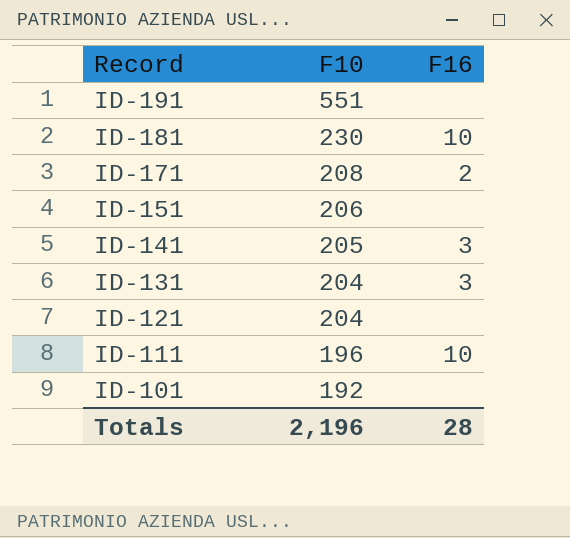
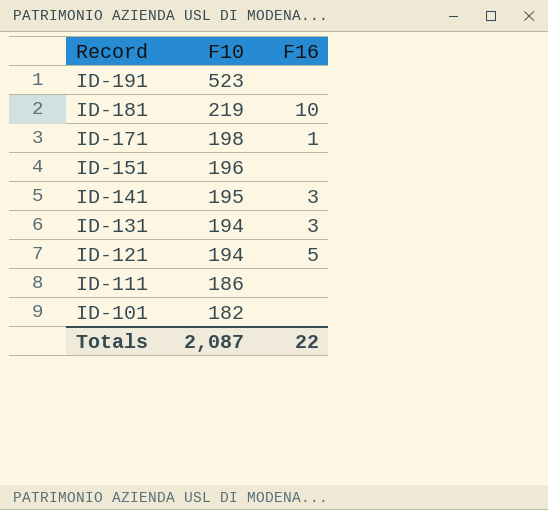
ID-191 | F10: 551 -> 523
ID-181 | F10: 230 -> 219
ID-171 | F10: 208 -> 198
ID-171 | F16: 2 -> 1
ID-151 | F10: 206 -> 196
ID-141 | F10: 205 -> 195
ID-131 | F10: 204 -> 194
ID-121 | F10: 204 -> 194
ID-121 | F16: none -> 5
ID-111 | F10: 196 -> 186
ID-111 | F16: 10 -> none
ID-101 | F10: 192 -> 182
Totals | F10: 2,196 -> 2,087
Totals | F16: 28 -> 22

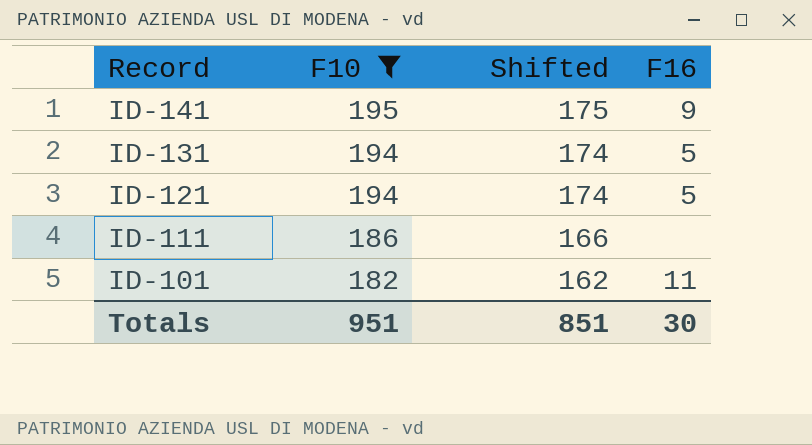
filter: none -> F10 <= 195
column Shifted | formula: none -> [F10] - 20
ID-141 | F16: 3 -> 9
ID-131 | F16: 3 -> 5
ID-101 | F16: none -> 11
Totals | F10: 2,087 -> 951
Totals | F16: 22 -> 30

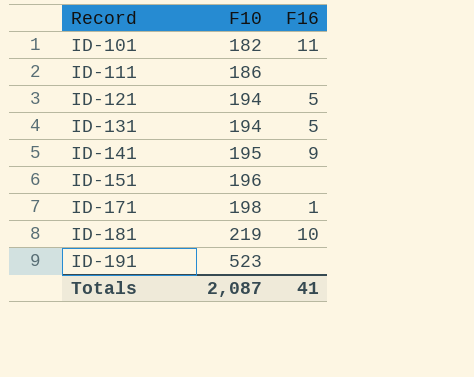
filter: F10 <= 195 -> none
row order: Record descending -> Record ascending
column Shifted | formula: [F10] - 20 -> none
Totals | F10: 951 -> 2,087
Totals | F16: 30 -> 41

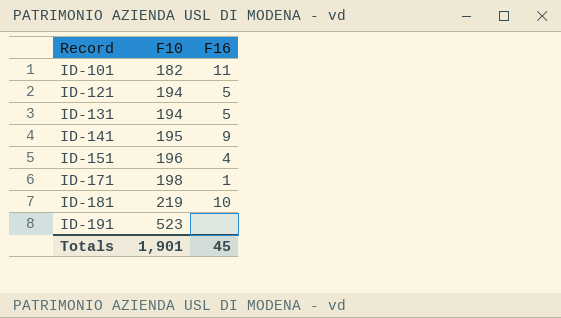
row ID-111: 186 | none -> none
ID-151 | F16: none -> 4
Totals | F10: 2,087 -> 1,901
Totals | F16: 41 -> 45

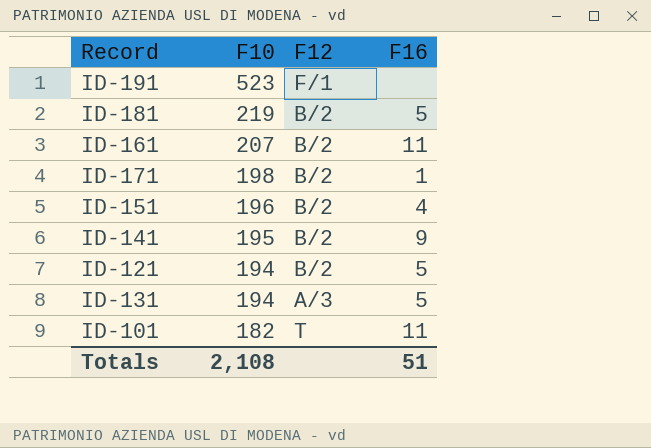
row order: Record ascending -> F10 descending
column F12 | position: none -> 3
ID-181 | F16: 10 -> 5
row ID-161: none -> 207 | B/2 | 11
Totals | F10: 1,901 -> 2,108
Totals | F16: 45 -> 51

